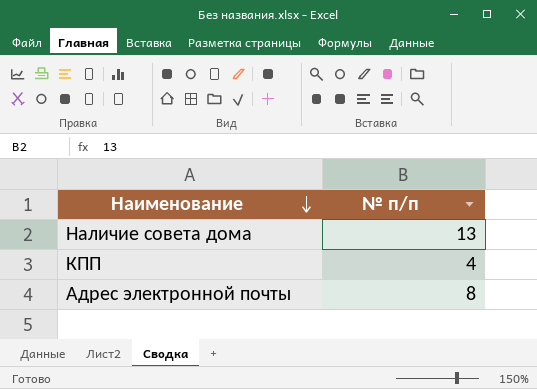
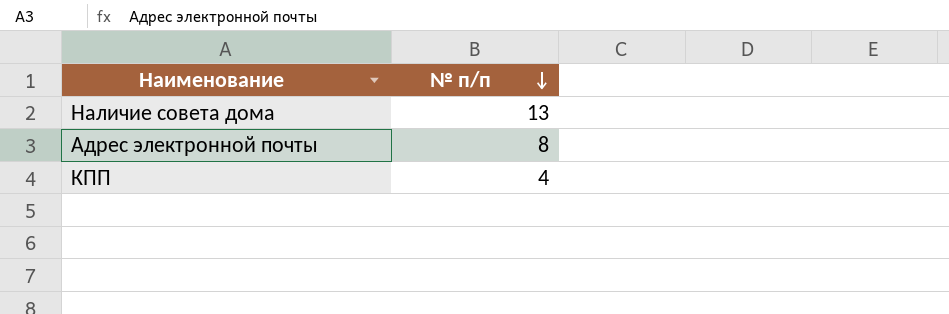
row order: Наименование descending -> № п/п descending

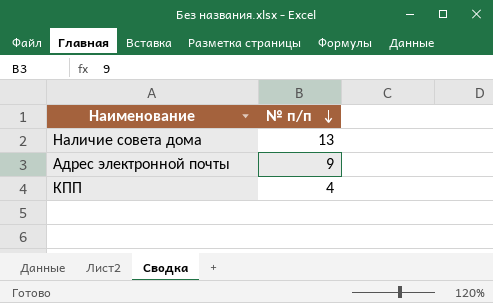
Адрес электронной почты | № п/п: 8 -> 9

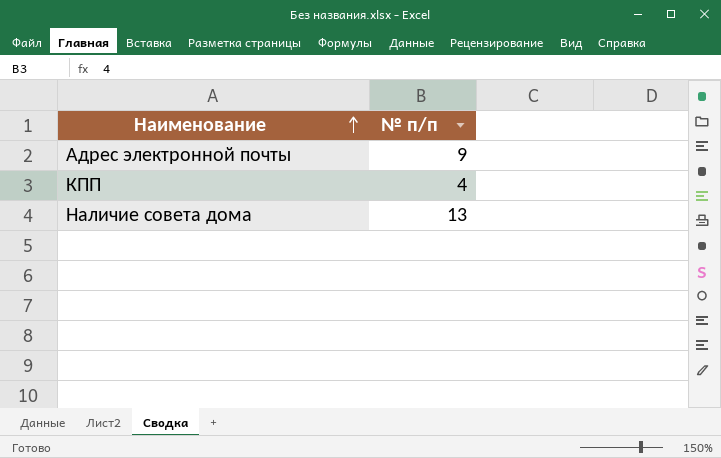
row order: № п/п descending -> Наименование ascending

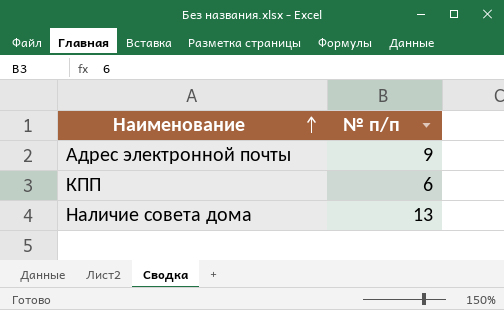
КПП | № п/п: 4 -> 6

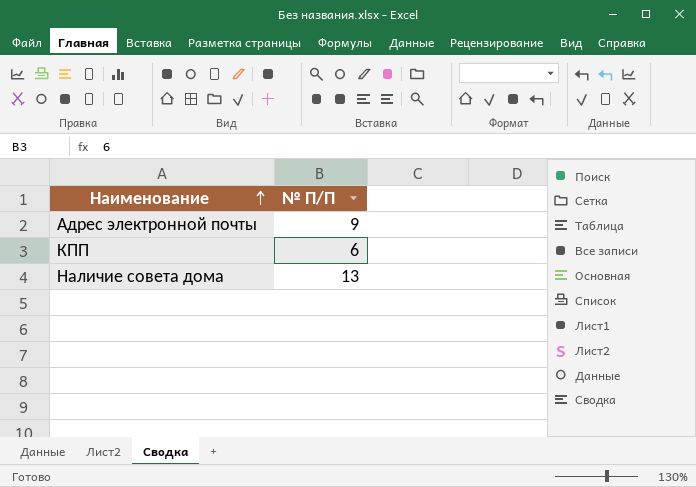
column name: № п/п -> № П/П

